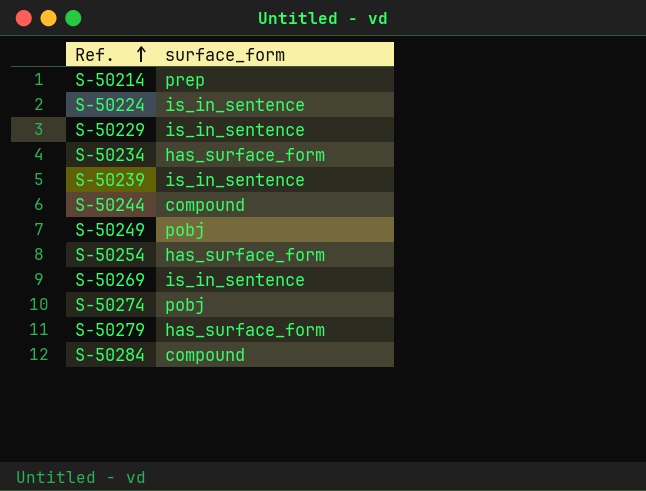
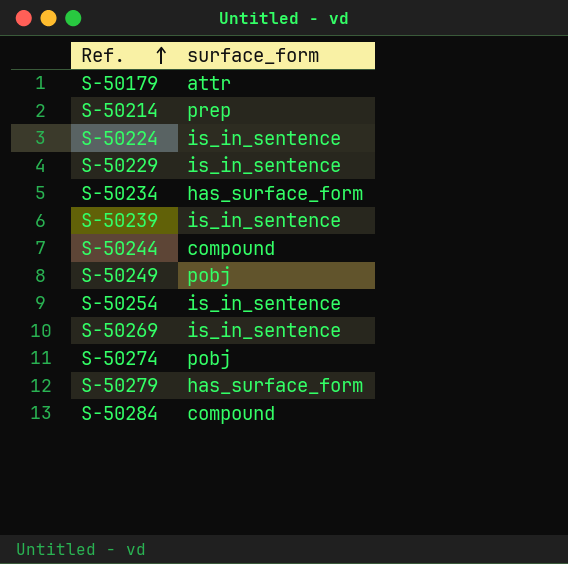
row S-50179: none -> attr
S-50254 | surface_form: has_surface_form -> is_in_sentence

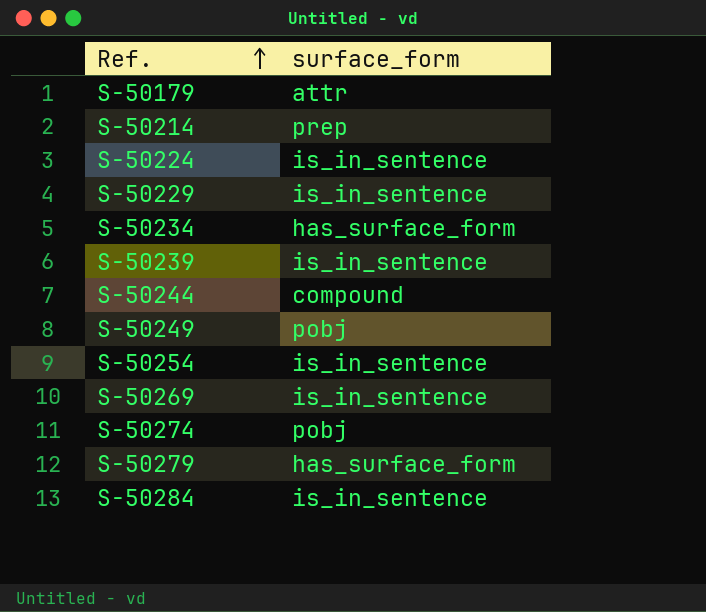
S-50284 | surface_form: compound -> is_in_sentence

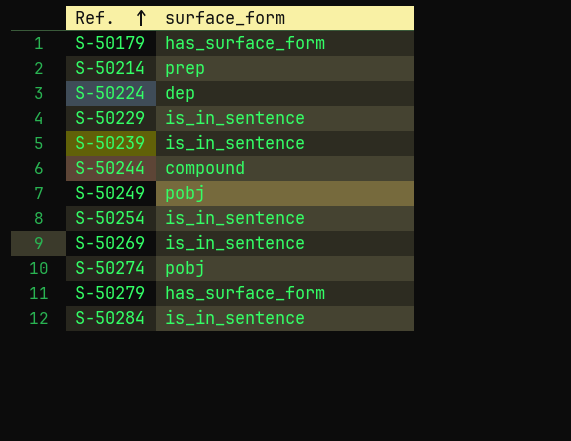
row S-50234: has_surface_form -> none
S-50179 | surface_form: attr -> has_surface_form
S-50224 | surface_form: is_in_sentence -> dep

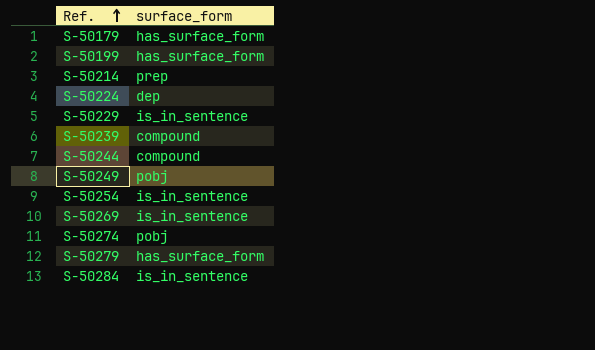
row S-50199: none -> has_surface_form
S-50239 | surface_form: is_in_sentence -> compound

